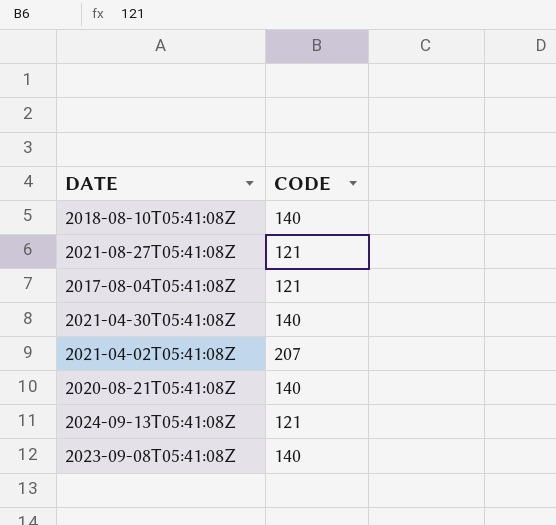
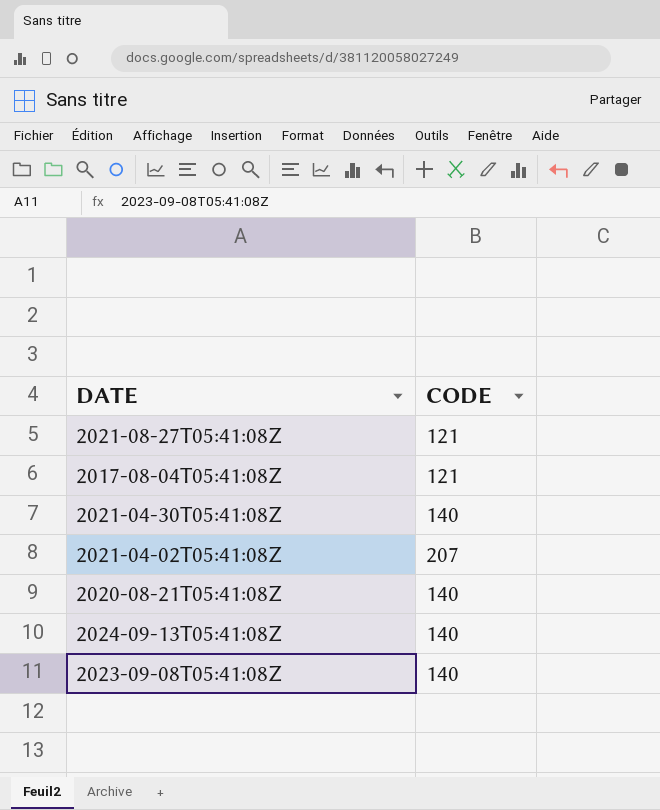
row 2018-08-10T05:41:08Z: 140 -> none
2024-09-13T05:41:08Z | CODE: 121 -> 140

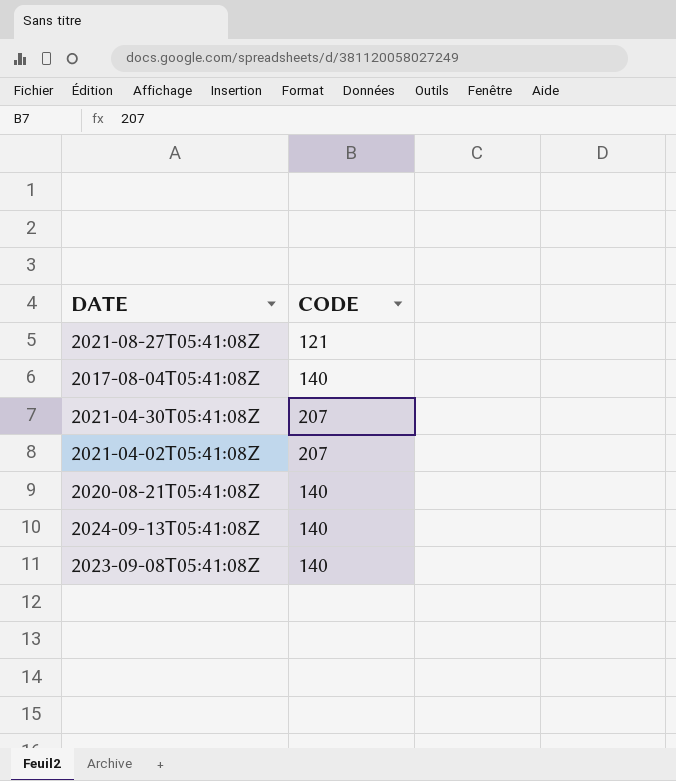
2017-08-04T05:41:08Z | CODE: 121 -> 140
2021-04-30T05:41:08Z | CODE: 140 -> 207

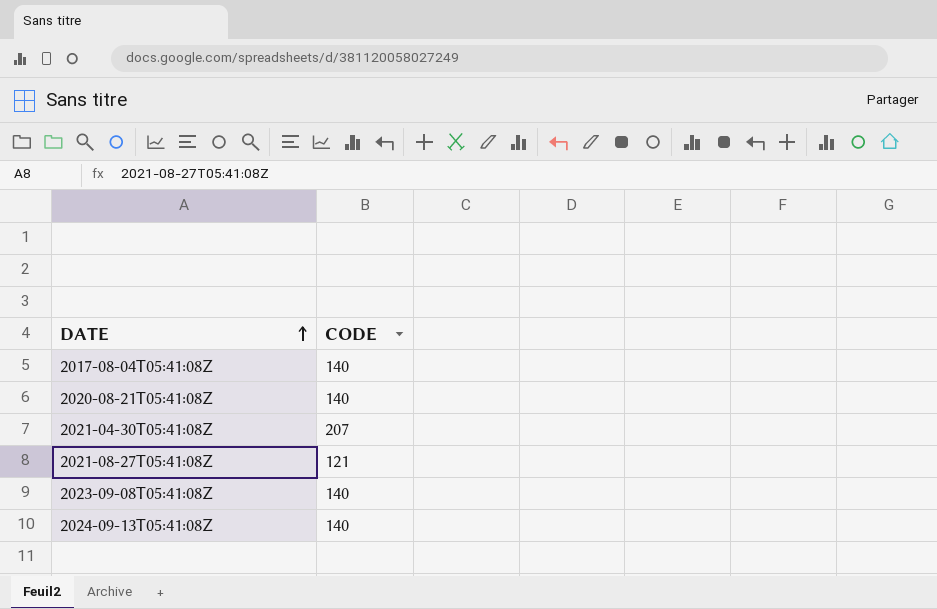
row order: none -> DATE ascending
row 2021-04-02T05:41:08Z: 207 -> none

